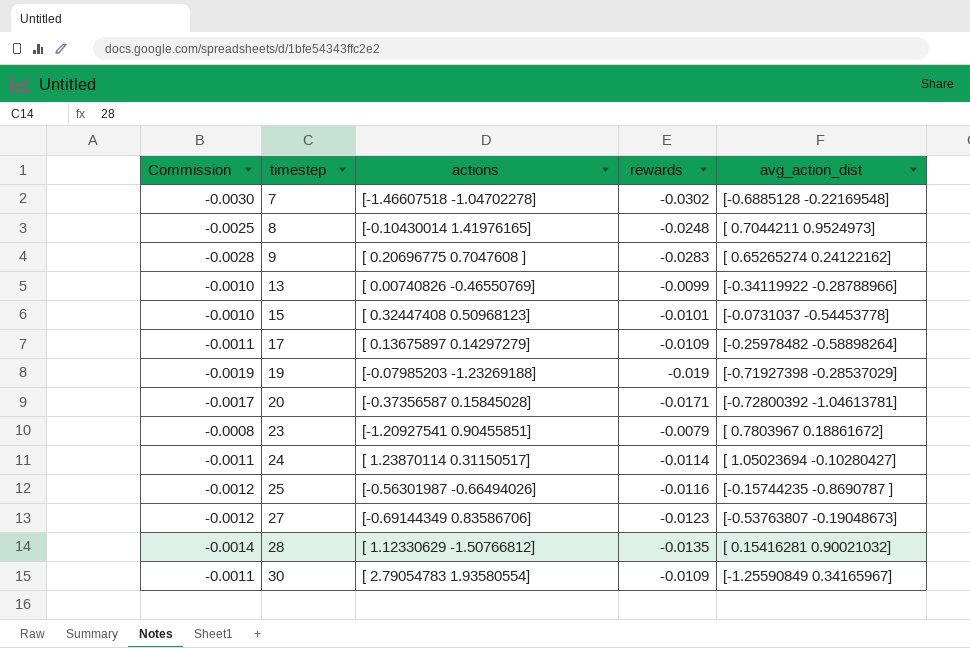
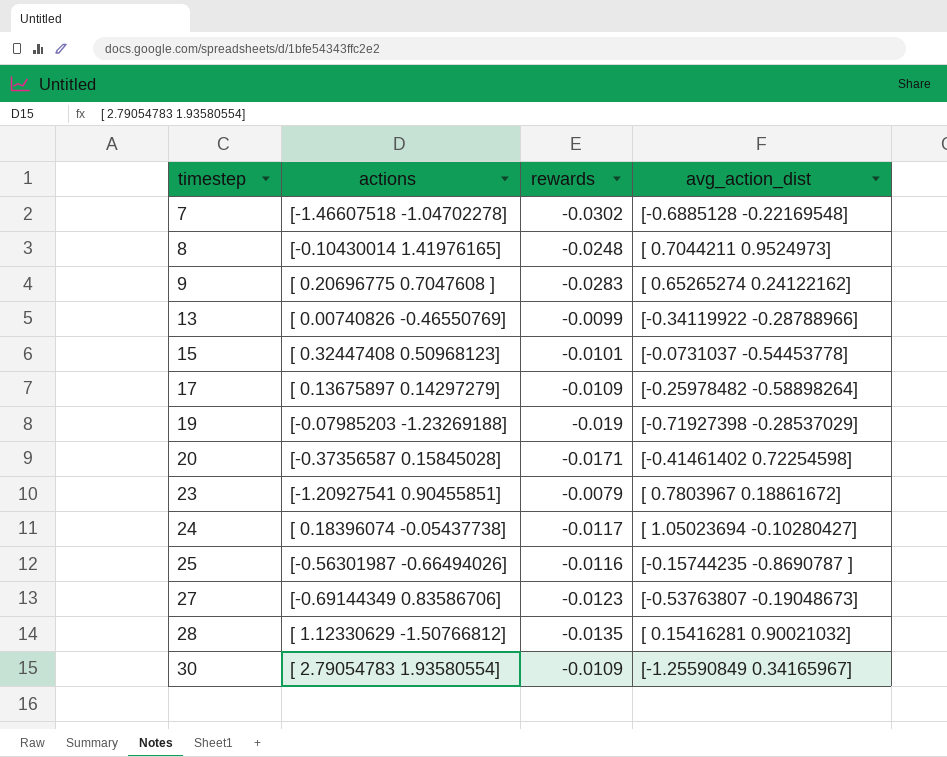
column Commission | formula: [rewards] * 0.1 -> none
20 | avg_action_dist: [-0.72800392 -1.04613781] -> [-0.41461402 0.72254598]
24 | actions: [ 1.23870114 0.31150517] -> [ 0.18396074 -0.05437738]
24 | rewards: -0.0114 -> -0.0117

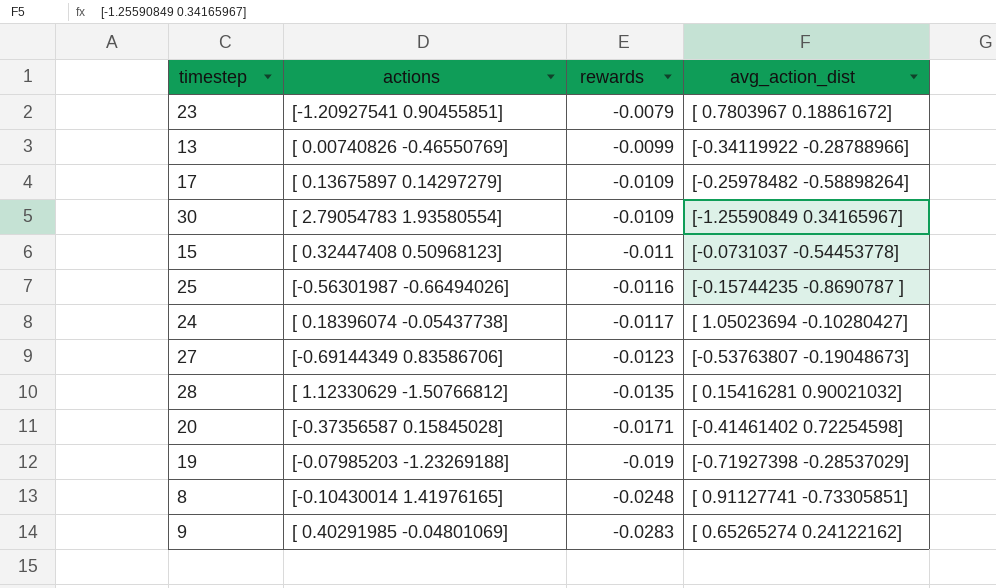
row order: timestep ascending -> rewards descending
row 7: [-1.46607518 -1.04702278] | -0.0302 | [-0.6885128 -0.22169548] -> none
15 | rewards: -0.0101 -> -0.011
8 | avg_action_dist: [ 0.7044211 0.9524973] -> [ 0.91127741 -0.73305851]
9 | actions: [ 0.20696775 0.7047608 ] -> [ 0.40291985 -0.04801069]

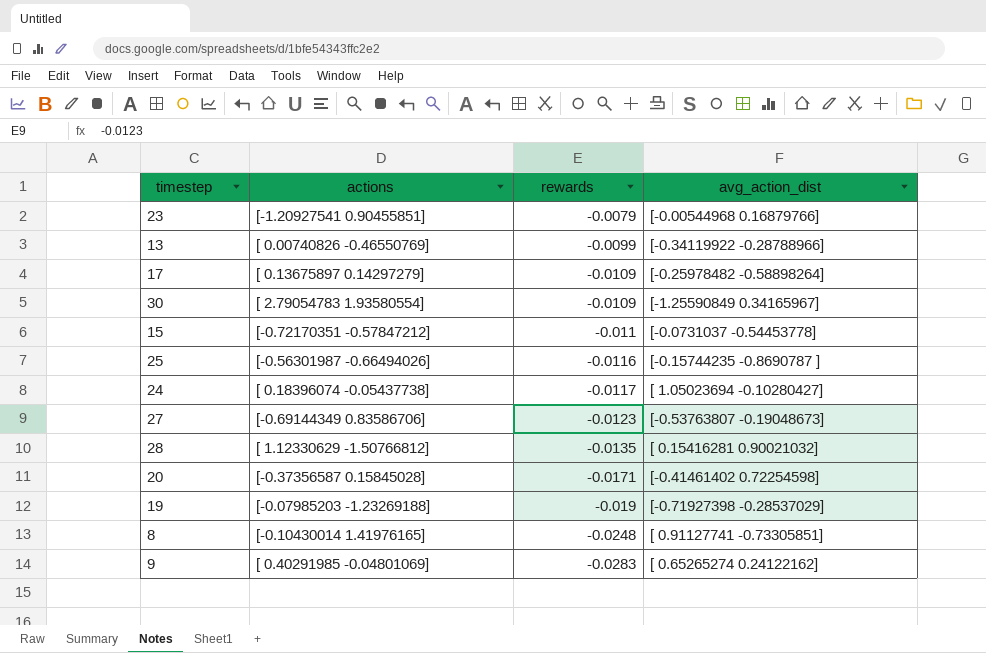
23 | avg_action_dist: [ 0.7803967 0.18861672] -> [-0.00544968 0.16879766]
15 | actions: [ 0.32447408 0.50968123] -> [-0.72170351 -0.57847212]

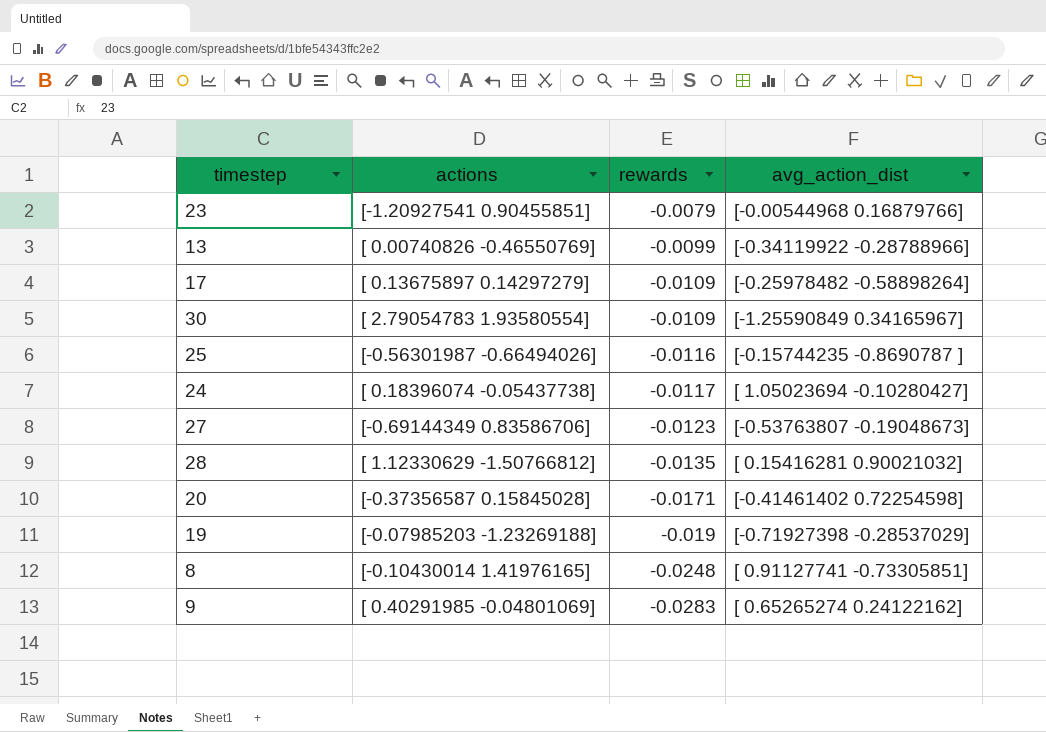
row 15: [-0.72170351 -0.57847212] | -0.011 | [-0.0731037 -0.54453778] -> none

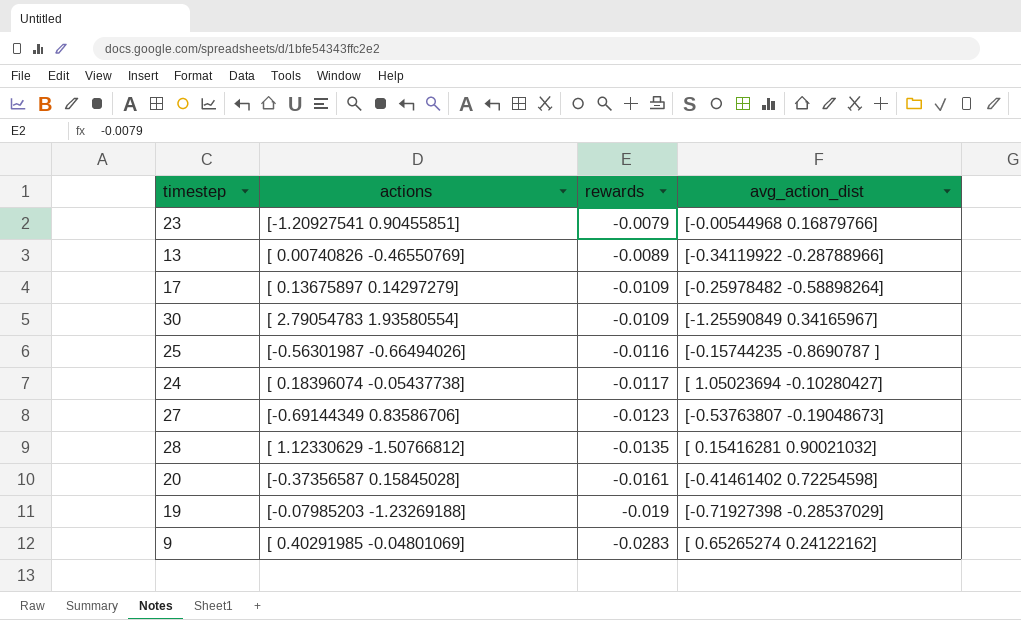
row 8: [-0.10430014 1.41976165] | -0.0248 | [ 0.91127741 -0.73305851] -> none
13 | rewards: -0.0099 -> -0.0089
20 | rewards: -0.0171 -> -0.0161

